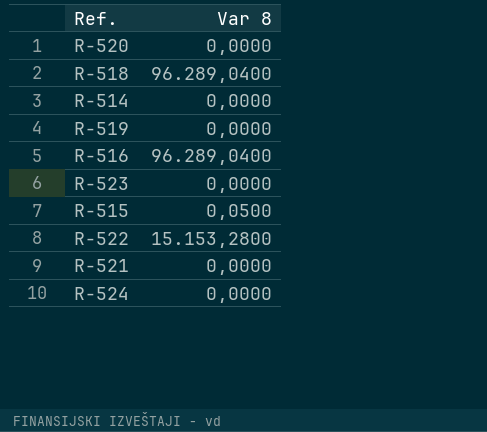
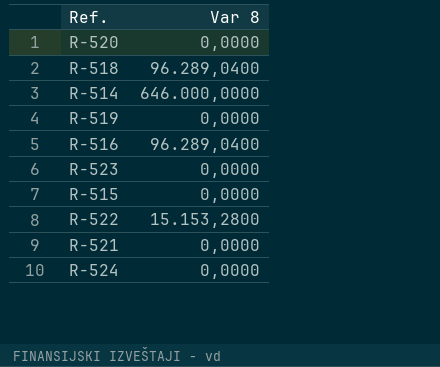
R-514 | Var 8: 0,0000 -> 646.000,0000
R-515 | Var 8: 0,0500 -> 0,0000

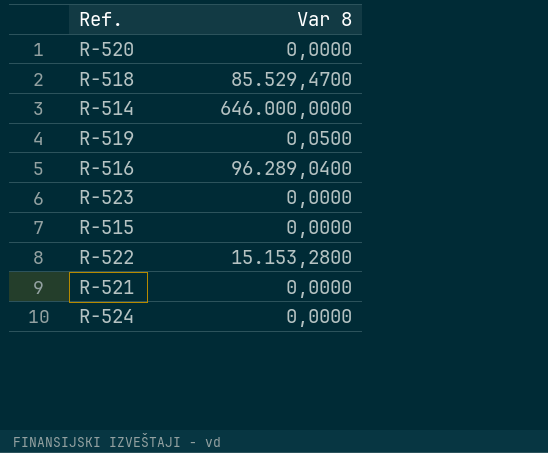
R-518 | Var 8: 96.289,0400 -> 85.529,4700
R-519 | Var 8: 0,0000 -> 0,0500

